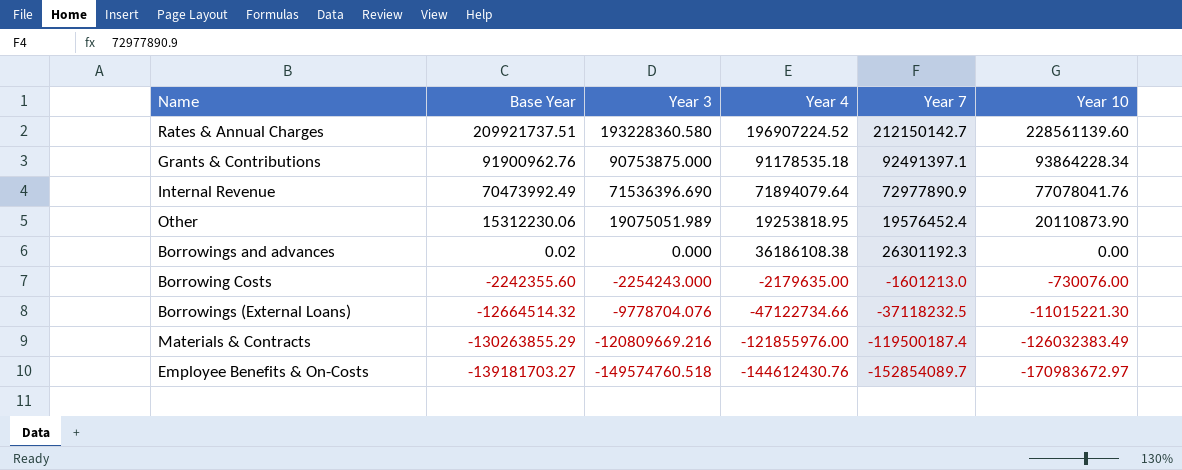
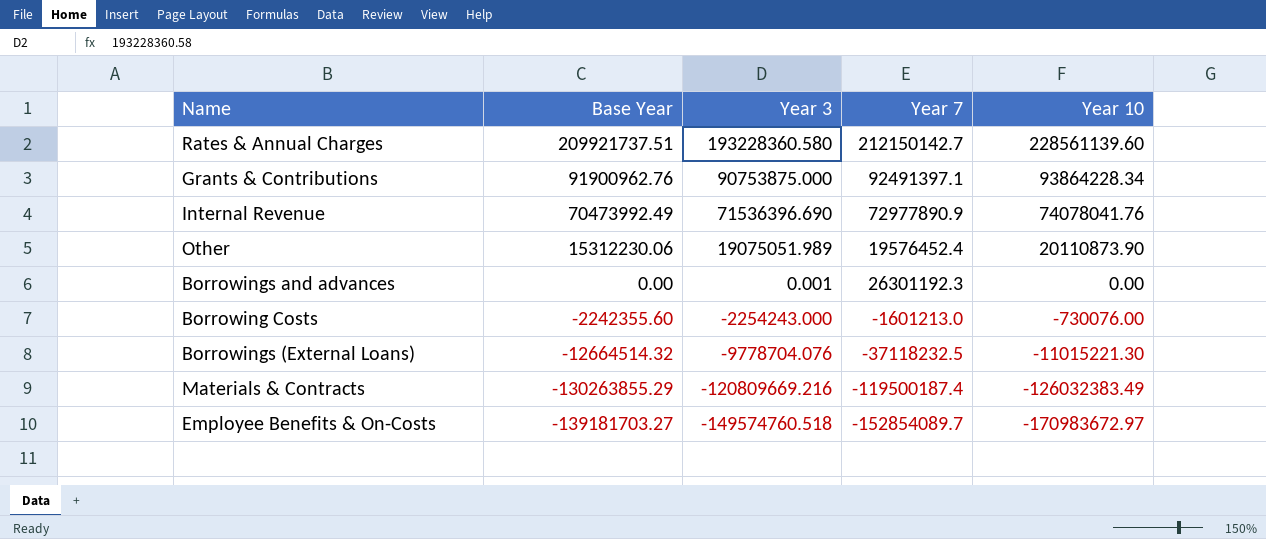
column Year 4 | position: 4 -> none
Internal Revenue | Year 10: 77078041.76 -> 74078041.76
Borrowings and advances | Base Year: 0.02 -> 0.00
Borrowings and advances | Year 3: 0.000 -> 0.001

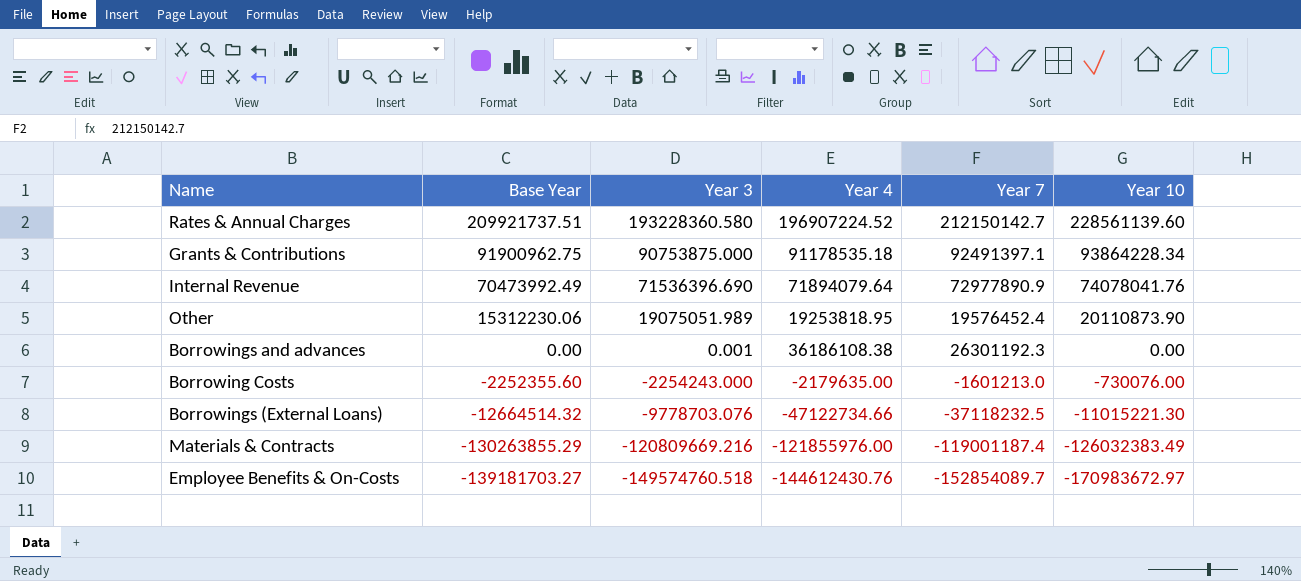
column Year 4 | position: none -> 4
Grants & Contributions | Base Year: 91900962.76 -> 91900962.75
Borrowing Costs | Base Year: -2242355.60 -> -2252355.60
Borrowings (External Loans) | Year 3: -9778704.076 -> -9778703.076
Materials & Contracts | Year 7: -119500187.4 -> -119001187.4

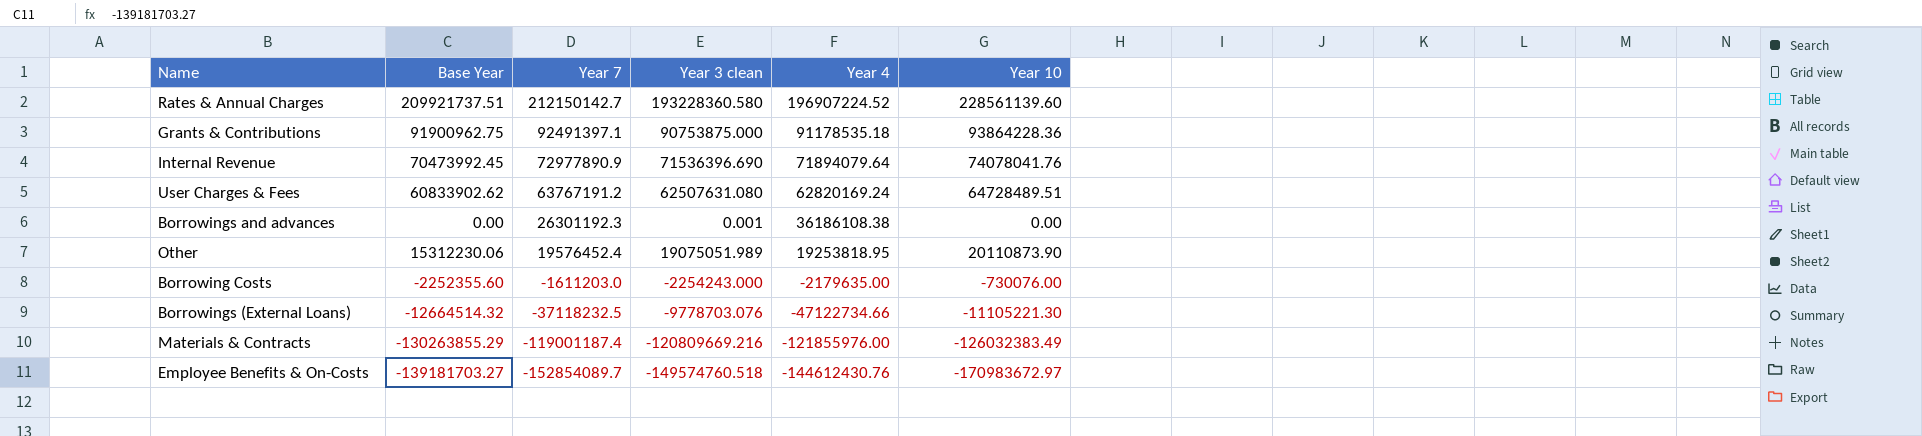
row order: Base Year descending -> Year 7 descending
column Year 7 | position: 5 -> 3
column name: Year 3 -> Year 3 clean
Grants & Contributions | Year 10: 93864228.34 -> 93864228.36
Internal Revenue | Base Year: 70473992.49 -> 70473992.45
row User Charges & Fees: none -> 60833902.62 | 63767191.2 | 62507631.080 | 62820169.24 | 64728489.51
Borrowing Costs | Year 7: -1601213.0 -> -1611203.0
Borrowings (External Loans) | Year 10: -11015221.30 -> -11105221.30

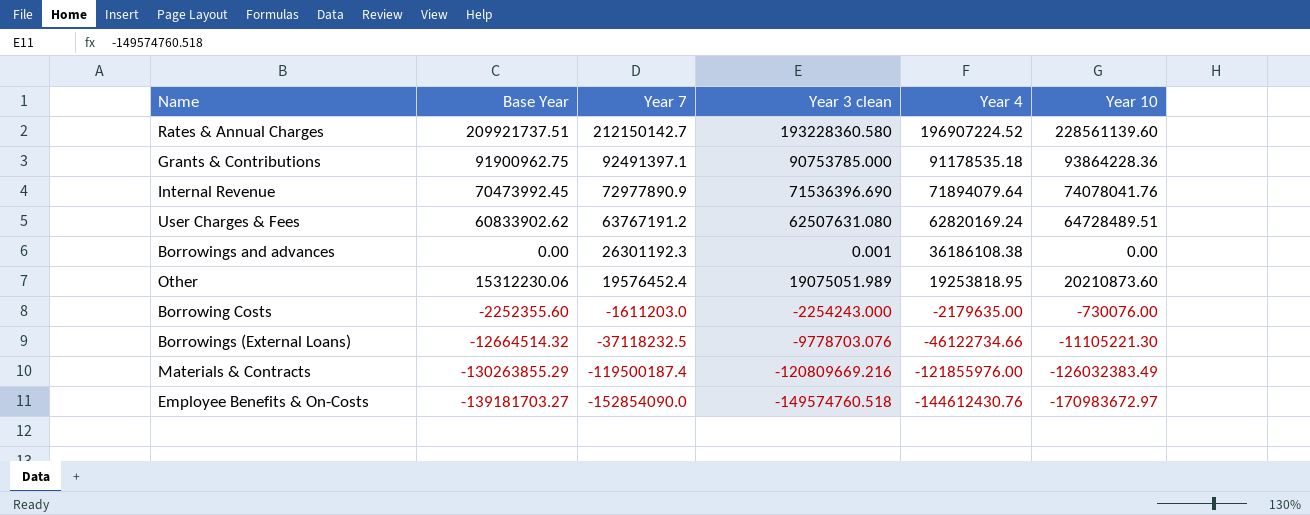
Grants & Contributions | Year 3 clean: 90753875.000 -> 90753785.000
Other | Year 10: 20110873.90 -> 20210873.60
Borrowings (External Loans) | Year 4: -47122734.66 -> -46122734.66
Materials & Contracts | Year 7: -119001187.4 -> -119500187.4
Employee Benefits & On-Costs | Year 7: -152854089.7 -> -152854090.0

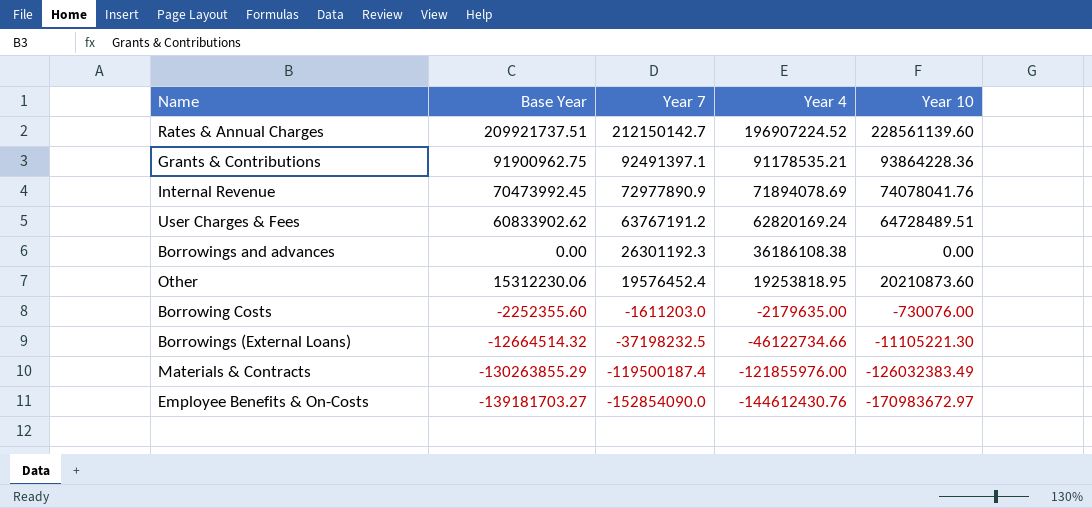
column Year 3 clean | position: 4 -> none
Grants & Contributions | Year 4: 91178535.18 -> 91178535.21
Internal Revenue | Year 4: 71894079.64 -> 71894078.69
Borrowings (External Loans) | Year 7: -37118232.5 -> -37198232.5

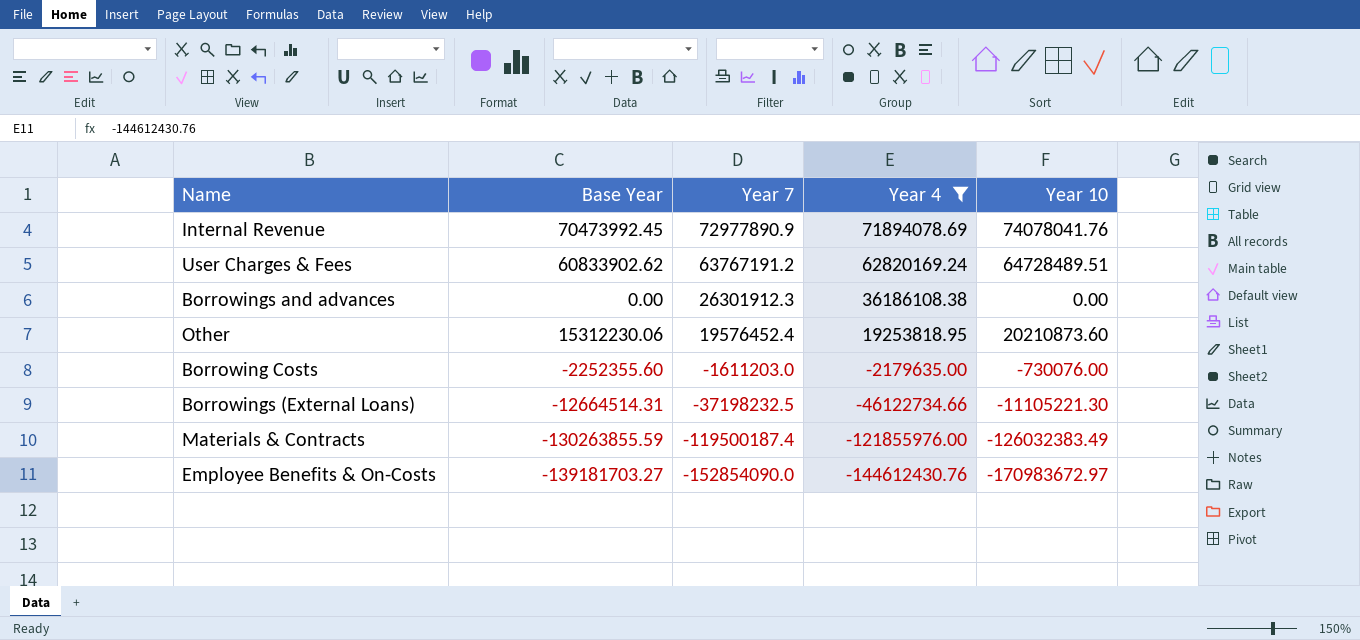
filter: none -> Year 4 <= 71894078.69
Borrowings and advances | Year 7: 26301192.3 -> 26301912.3
Borrowings (External Loans) | Base Year: -12664514.32 -> -12664514.31
Materials & Contracts | Base Year: -130263855.29 -> -130263855.59

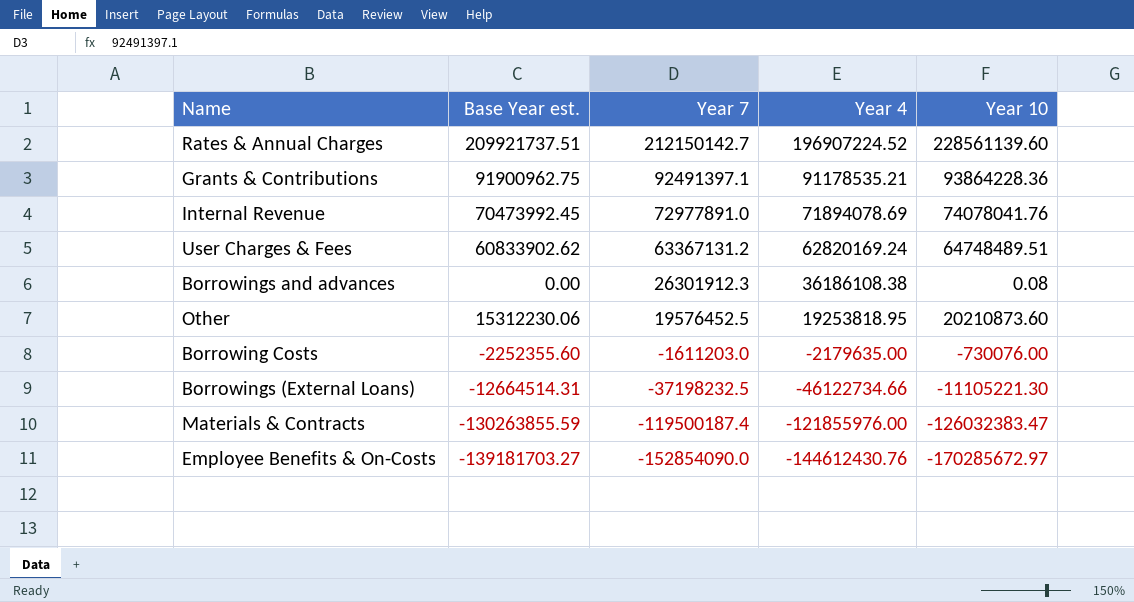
filter: Year 4 <= 71894078.69 -> none
column name: Base Year -> Base Year est.
Internal Revenue | Year 7: 72977890.9 -> 72977891.0
User Charges & Fees | Year 7: 63767191.2 -> 63367131.2
User Charges & Fees | Year 10: 64728489.51 -> 64748489.51
Borrowings and advances | Year 10: 0.00 -> 0.08
Other | Year 7: 19576452.4 -> 19576452.5
Materials & Contracts | Year 10: -126032383.49 -> -126032383.47
Employee Benefits & On-Costs | Year 10: -170983672.97 -> -170285672.97

